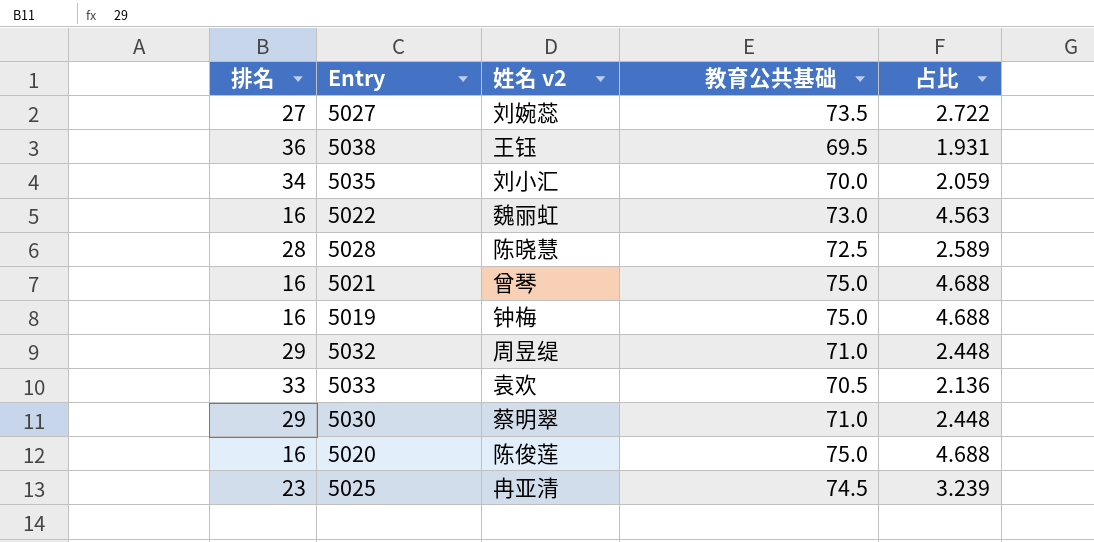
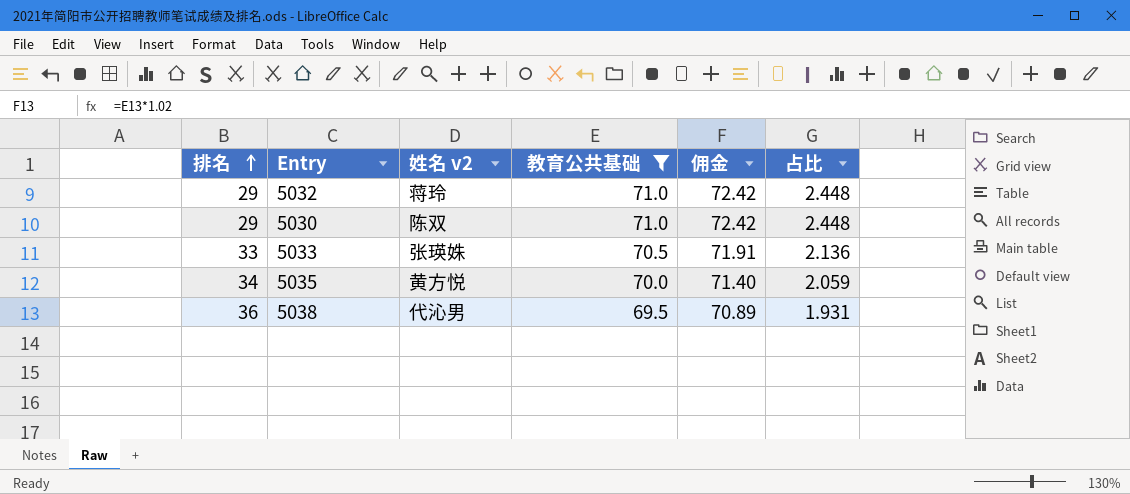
filter: none -> 教育公共基础 <= 71.0
row order: none -> 排名 ascending
column 佣金 | formula: none -> [教育公共基础] * 1.02
5032 | 姓名 v2: 周昱缇 -> 蒋玲
5030 | 姓名 v2: 蔡明翠 -> 陈双
5033 | 姓名 v2: 袁欢 -> 张瑛姝
5035 | 姓名 v2: 刘小汇 -> 黄方悦
5038 | 姓名 v2: 王钰 -> 代沁男

